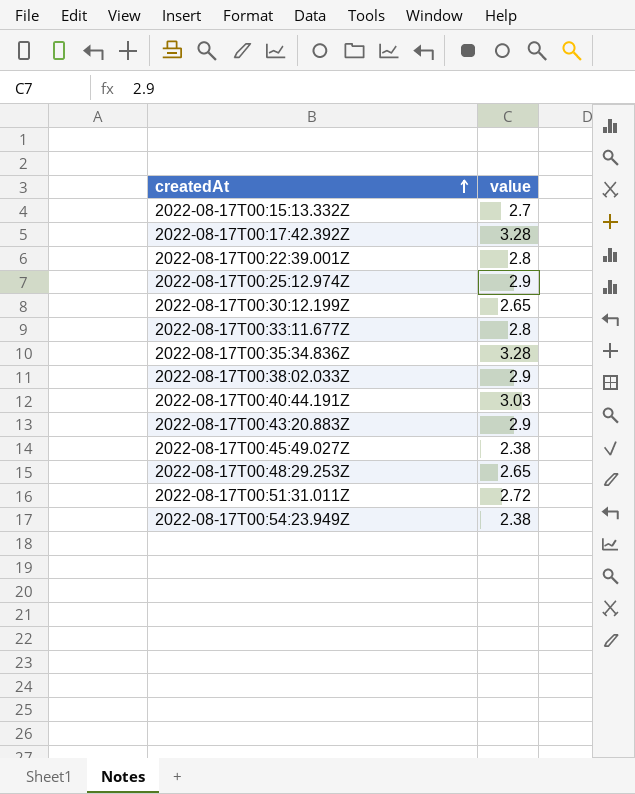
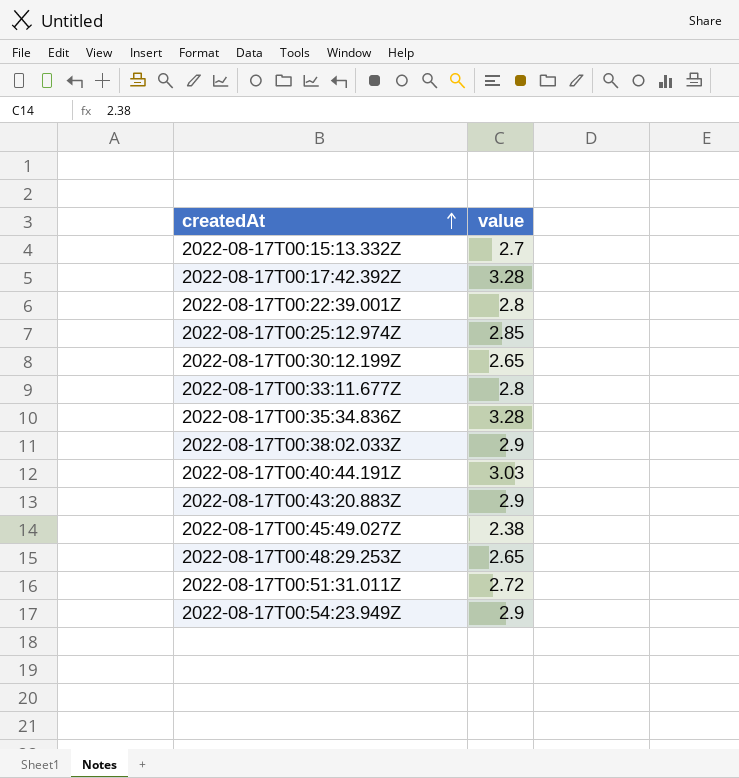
2022-08-17T00:25:12.974Z | value: 2.9 -> 2.85
2022-08-17T00:54:23.949Z | value: 2.38 -> 2.9

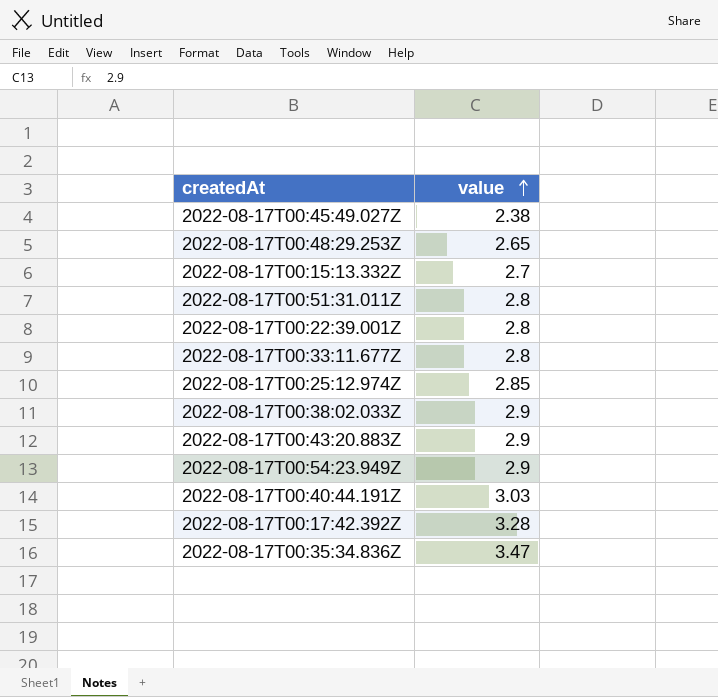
row order: createdAt ascending -> value ascending
row 2022-08-17T00:30:12.199Z: 2.65 -> none
2022-08-17T00:51:31.011Z | value: 2.72 -> 2.8
2022-08-17T00:35:34.836Z | value: 3.28 -> 3.47

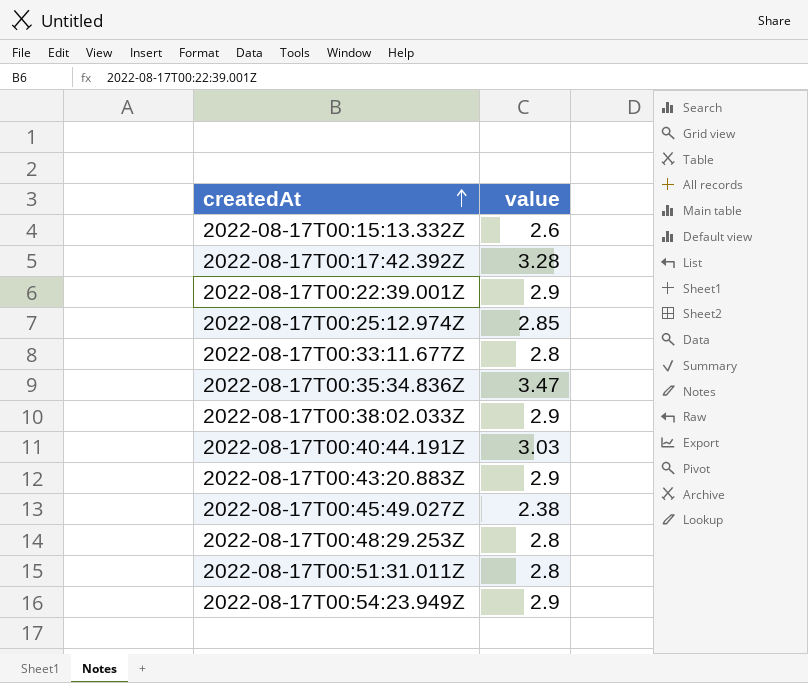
row order: value ascending -> createdAt ascending
2022-08-17T00:15:13.332Z | value: 2.7 -> 2.6
2022-08-17T00:22:39.001Z | value: 2.8 -> 2.9
2022-08-17T00:48:29.253Z | value: 2.65 -> 2.8

